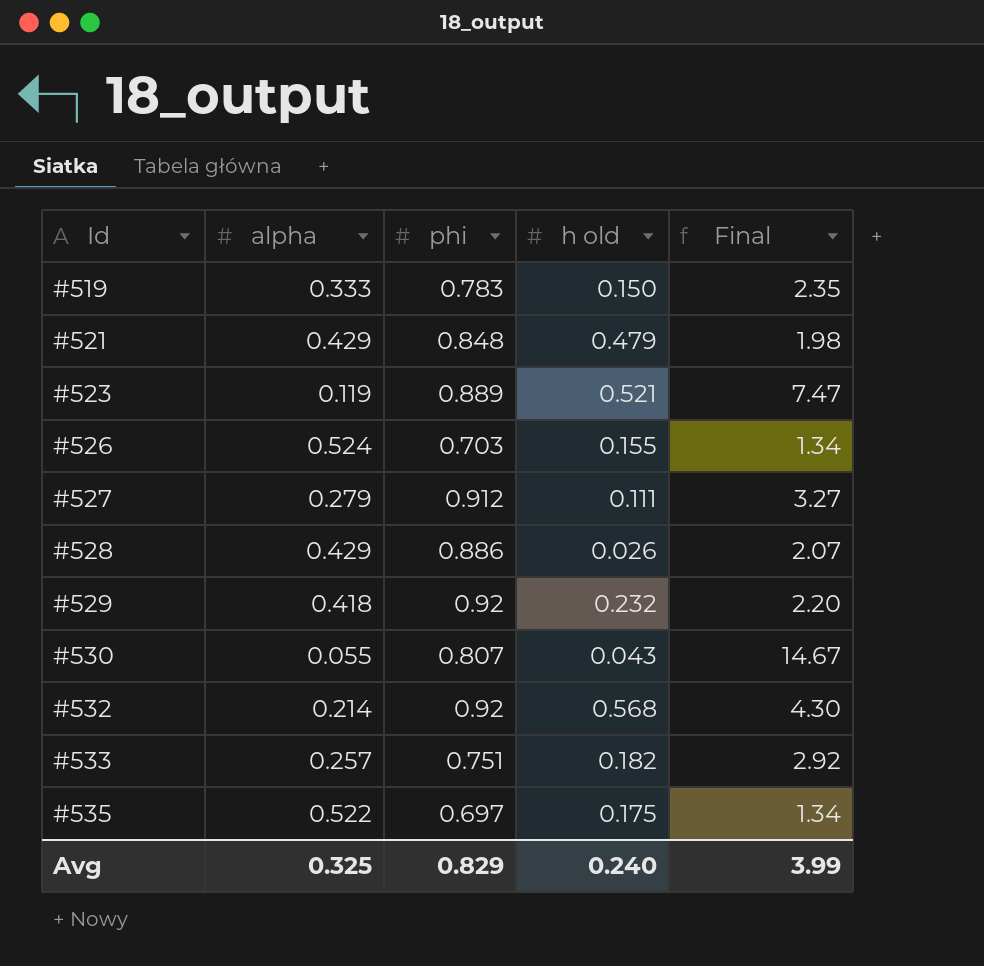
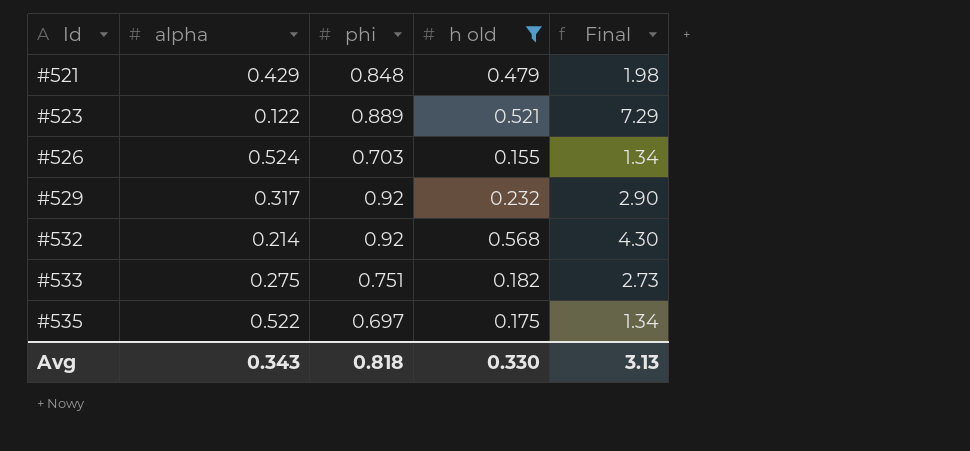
filter: none -> h old >= 0.155
#523 | alpha: 0.119 -> 0.122
#523 | Final: 7.47 -> 7.29
#529 | alpha: 0.418 -> 0.317
#529 | Final: 2.20 -> 2.90
#533 | alpha: 0.257 -> 0.275
#533 | Final: 2.92 -> 2.73
Avg | alpha: 0.325 -> 0.343
Avg | phi: 0.829 -> 0.818
Avg | h old: 0.240 -> 0.330
Avg | Final: 3.99 -> 3.13

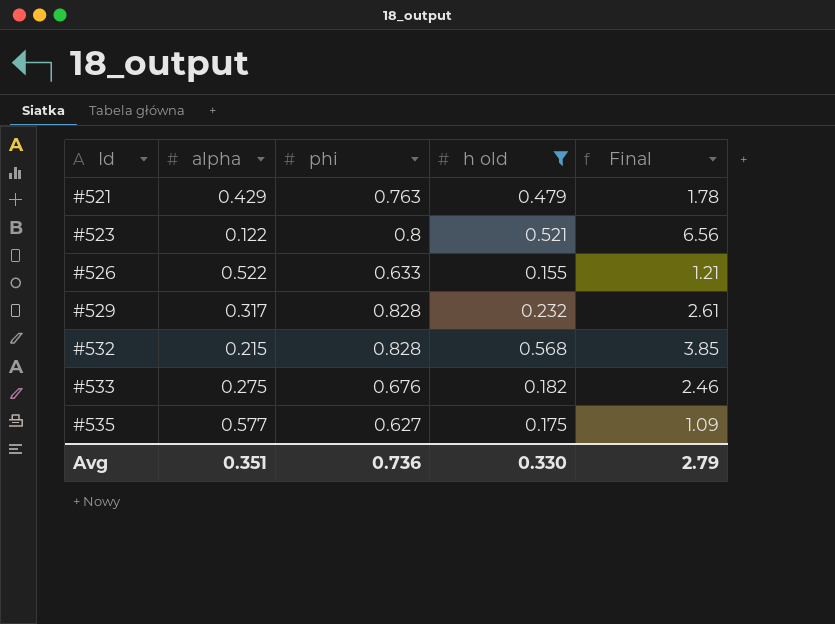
#521 | phi: 0.848 -> 0.763
#521 | Final: 1.98 -> 1.78
#523 | phi: 0.889 -> 0.8
#523 | Final: 7.29 -> 6.56
#526 | alpha: 0.524 -> 0.522
#526 | phi: 0.703 -> 0.633
#526 | Final: 1.34 -> 1.21
#529 | phi: 0.92 -> 0.828
#529 | Final: 2.90 -> 2.61
#532 | alpha: 0.214 -> 0.215
#532 | phi: 0.92 -> 0.828
#532 | Final: 4.30 -> 3.85
#533 | phi: 0.751 -> 0.676
#533 | Final: 2.73 -> 2.46
#535 | alpha: 0.522 -> 0.577
#535 | phi: 0.697 -> 0.627
#535 | Final: 1.34 -> 1.09
Avg | alpha: 0.343 -> 0.351
Avg | phi: 0.818 -> 0.736
Avg | Final: 3.13 -> 2.79

